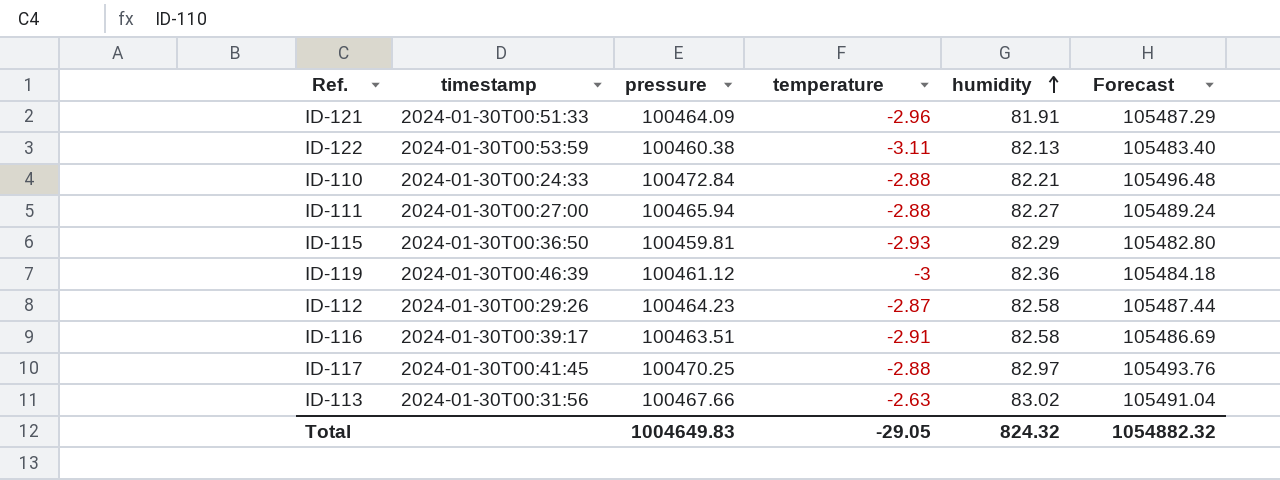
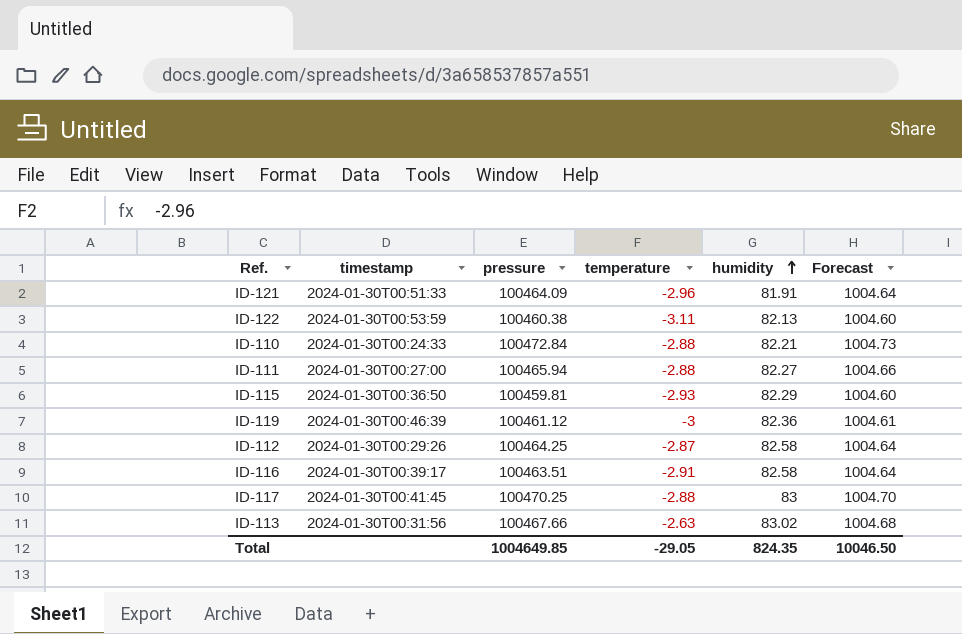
column Forecast | formula: [pressure] * 1.05 -> [pressure] * 0.01
ID-112 | pressure: 100464.23 -> 100464.25
ID-117 | humidity: 82.97 -> 83
Total | pressure: 1004649.83 -> 1004649.85
Total | humidity: 824.32 -> 824.35
Total | Forecast: 1054882.32 -> 10046.50

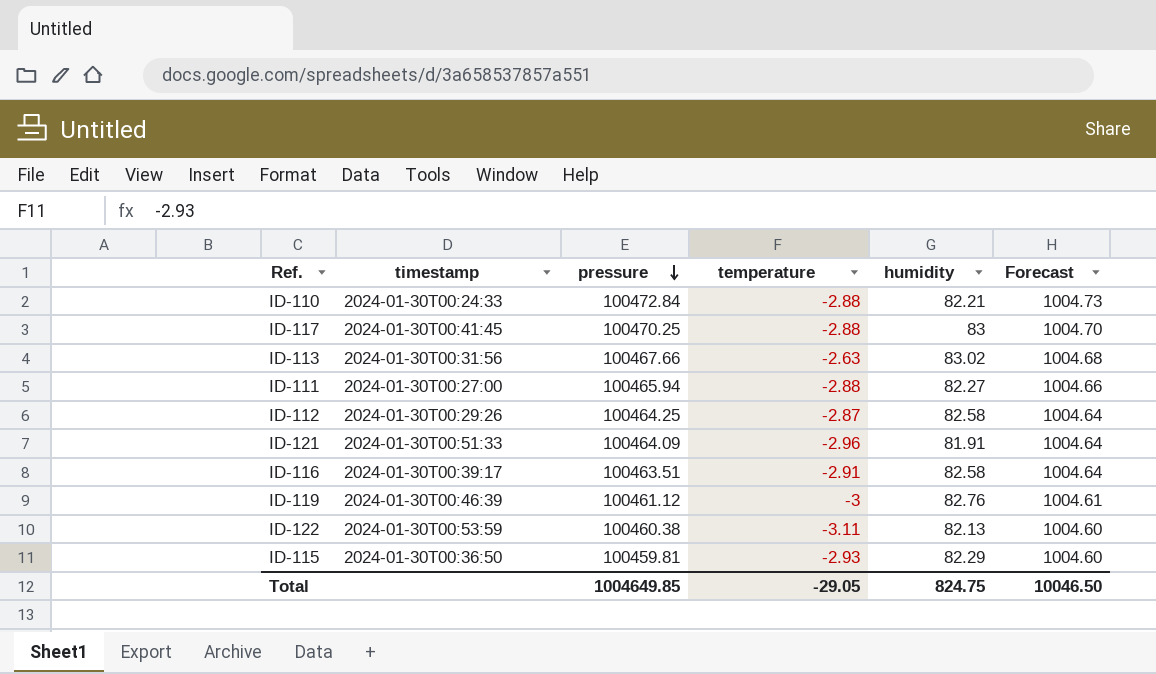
row order: humidity ascending -> pressure descending
ID-119 | humidity: 82.36 -> 82.76
Total | humidity: 824.35 -> 824.75

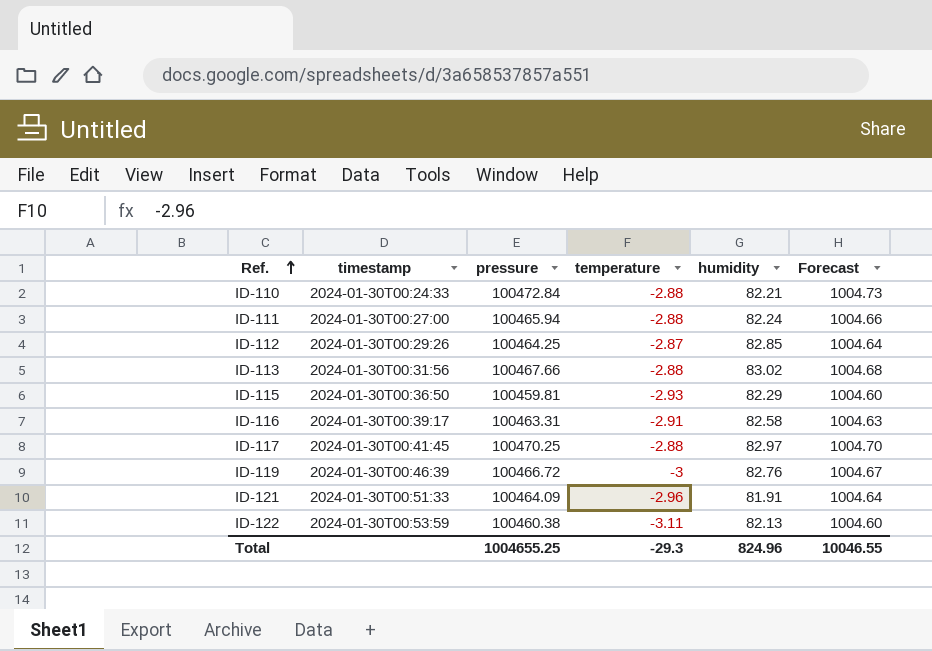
row order: pressure descending -> Ref. ascending
ID-111 | humidity: 82.27 -> 82.24
ID-112 | humidity: 82.58 -> 82.85
ID-113 | temperature: -2.63 -> -2.88
ID-116 | pressure: 100463.51 -> 100463.31
ID-116 | Forecast: 1004.64 -> 1004.63
ID-117 | humidity: 83 -> 82.97
ID-119 | pressure: 100461.12 -> 100466.72
ID-119 | Forecast: 1004.61 -> 1004.67
Total | pressure: 1004649.85 -> 1004655.25
Total | temperature: -29.05 -> -29.3
Total | humidity: 824.75 -> 824.96
Total | Forecast: 10046.50 -> 10046.55

